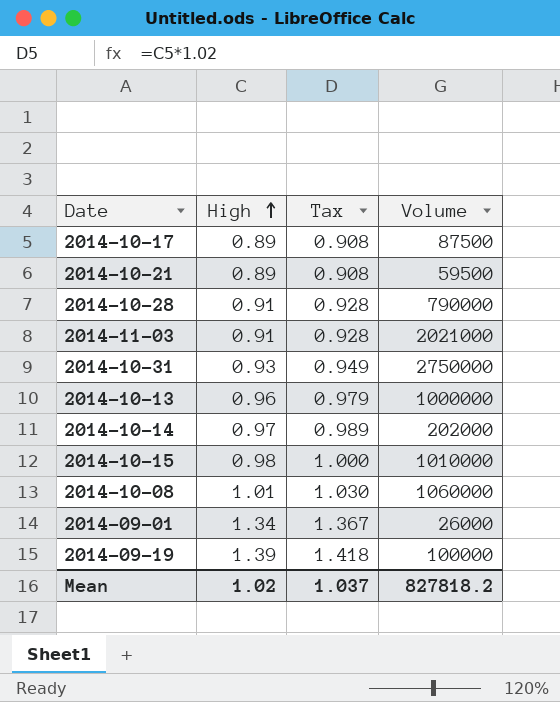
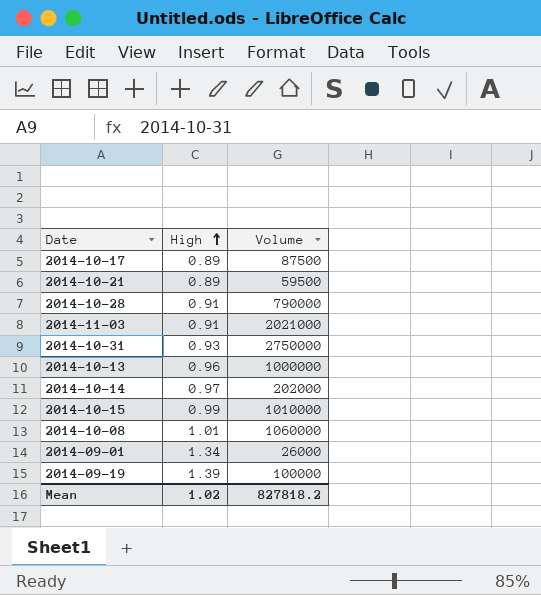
column Tax | formula: [High] * 1.02 -> none
2014-10-15 | High: 0.98 -> 0.99

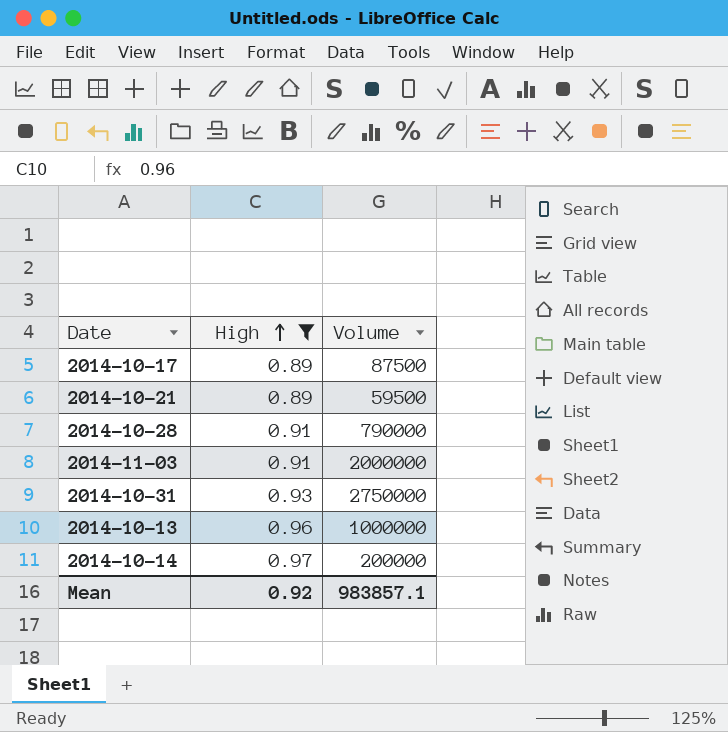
filter: none -> High <= 0.97
2014-11-03 | Volume: 2021000 -> 2000000
2014-10-14 | Volume: 202000 -> 200000
Mean | High: 1.02 -> 0.92
Mean | Volume: 827818.2 -> 983857.1

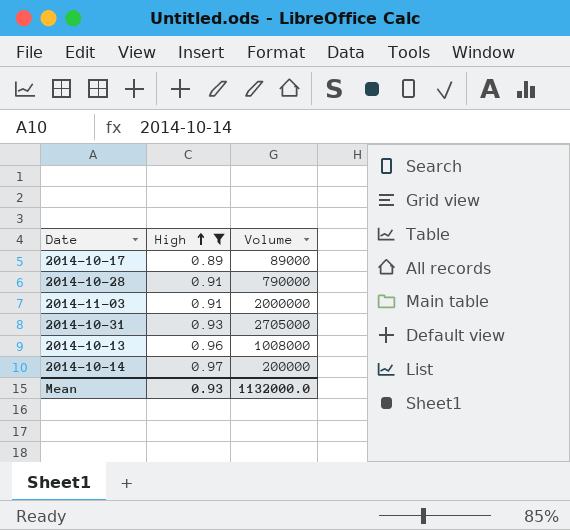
row 2014-10-21: 0.89 | 59500 -> none
2014-10-17 | Volume: 87500 -> 89000
2014-10-31 | Volume: 2750000 -> 2705000
2014-10-13 | Volume: 1000000 -> 1008000
Mean | High: 0.92 -> 0.93
Mean | Volume: 983857.1 -> 1132000.0

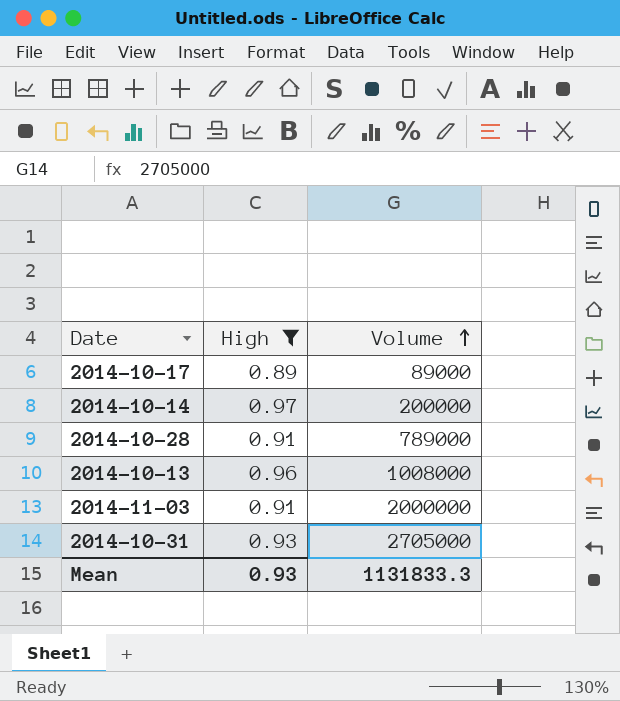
row order: High ascending -> Volume ascending
2014-10-28 | Volume: 790000 -> 789000
Mean | Volume: 1132000.0 -> 1131833.3

